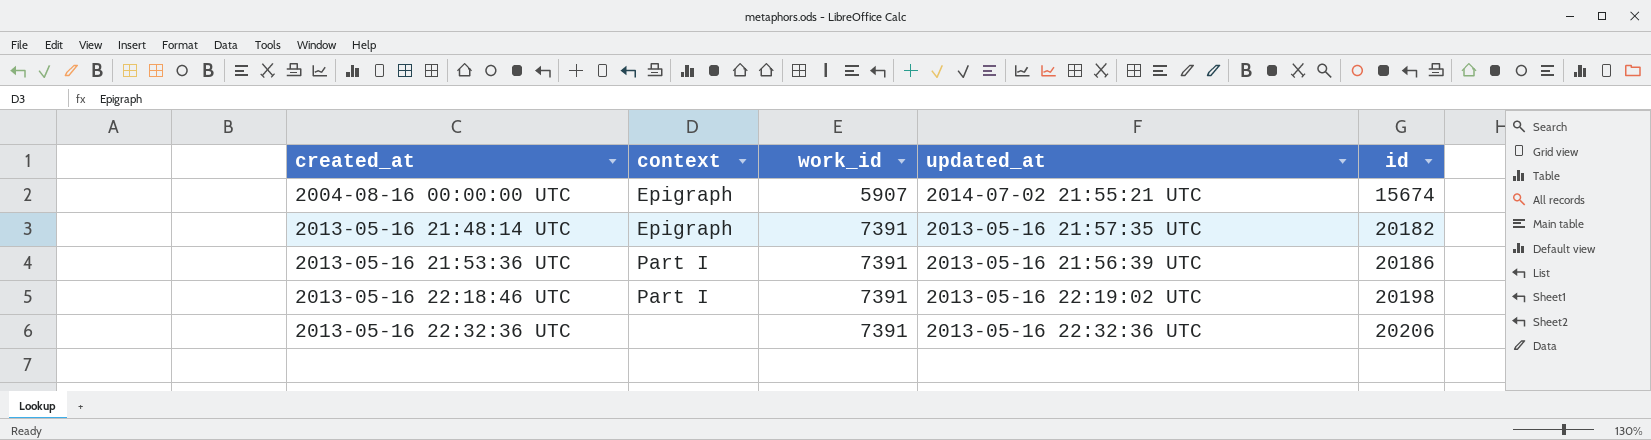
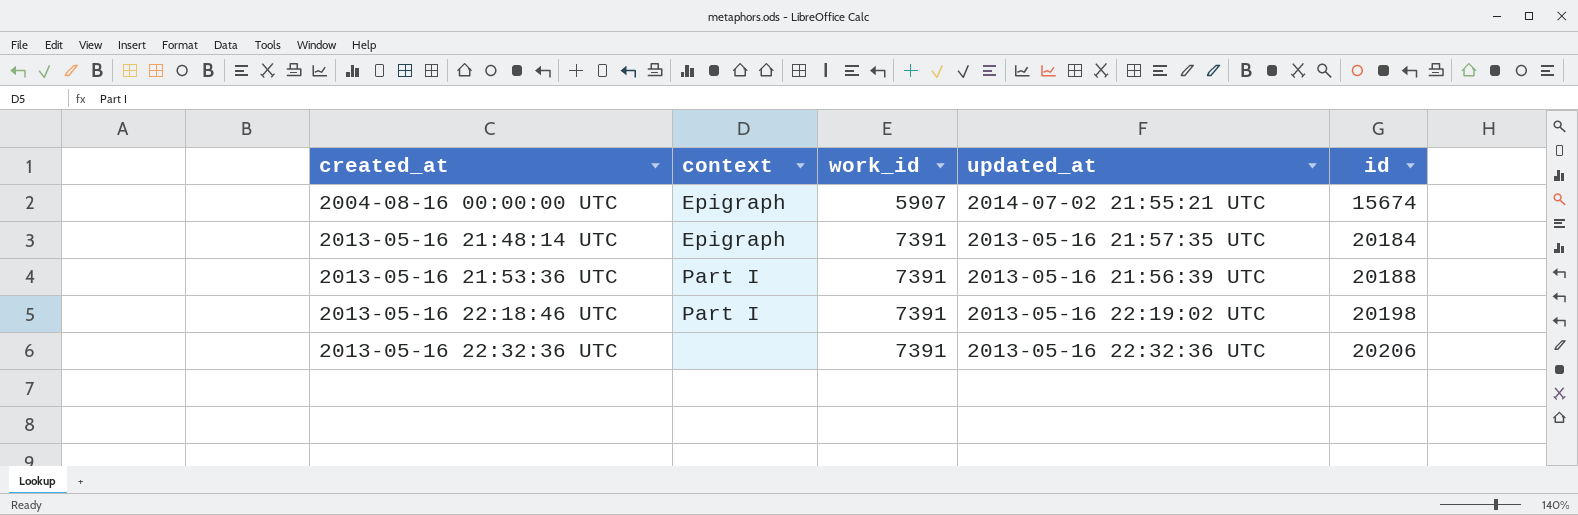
2013-05-16 21:48:14 UTC | id: 20182 -> 20184
2013-05-16 21:53:36 UTC | id: 20186 -> 20188

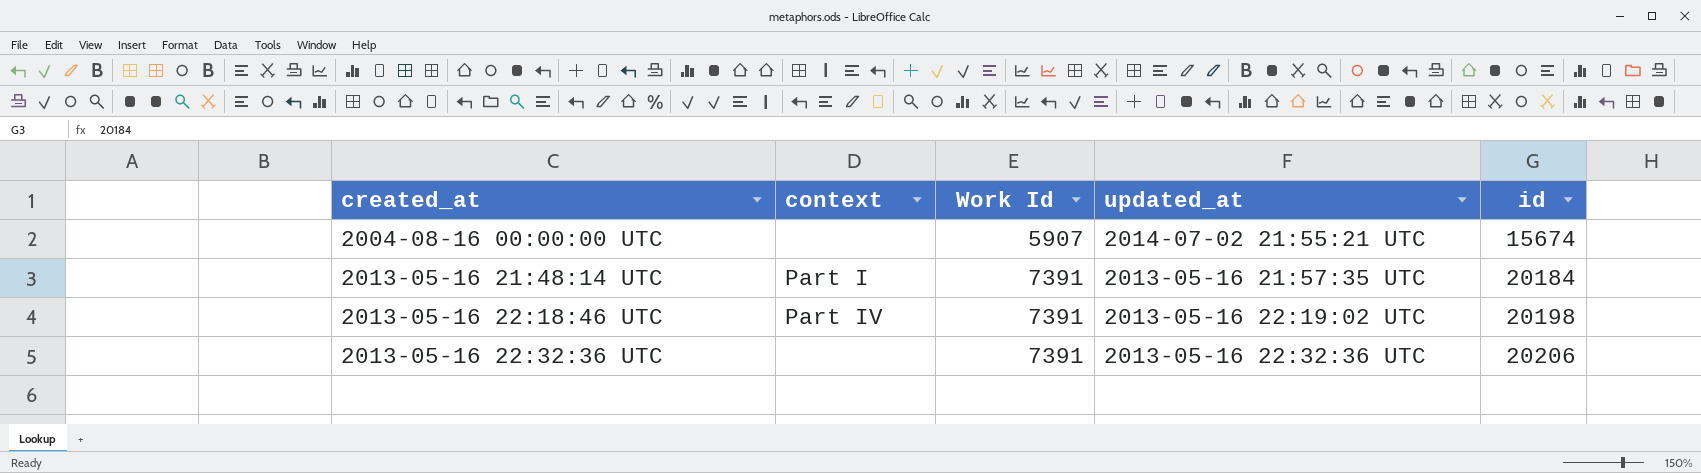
column name: work_id -> Work Id
row 2013-05-16 21:53:36 UTC: Part I | 7391 | 2013-05-16 21:56:39 UTC | 20188 -> none
2004-08-16 00:00:00 UTC | context: Epigraph -> none
2013-05-16 21:48:14 UTC | context: Epigraph -> Part I
2013-05-16 22:18:46 UTC | context: Part I -> Part IV

